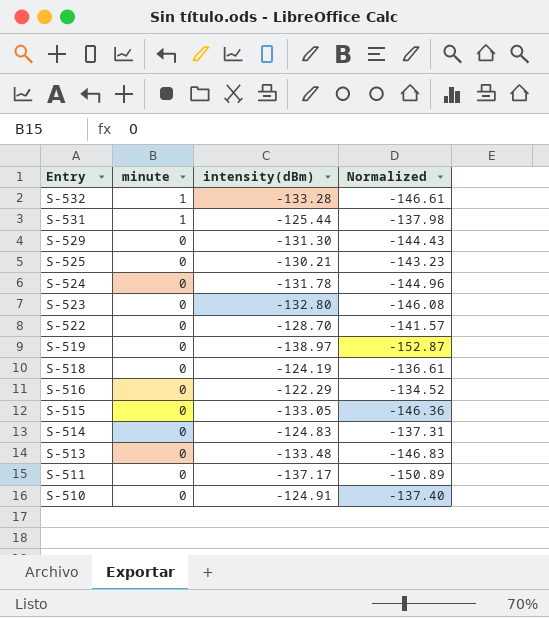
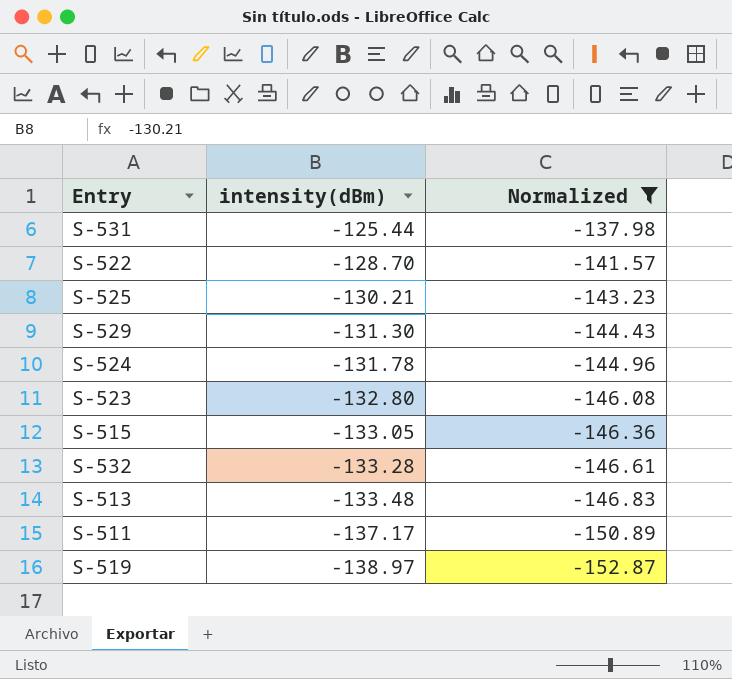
filter: none -> Normalized <= -137.98
row order: Entry descending -> intensity(dBm) descending
column minute | position: 2 -> none

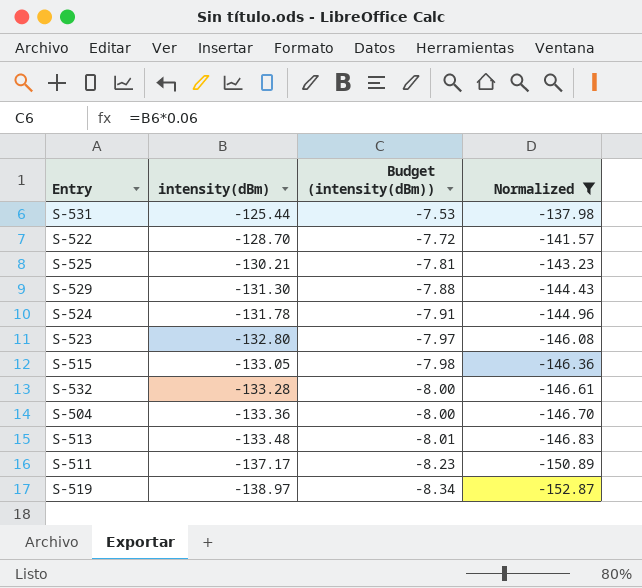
column Budget (intensity(dBm)) | formula: none -> [intensity(dBm)] * 0.06
row S-504: none -> -133.36 | -8.00 | -146.70

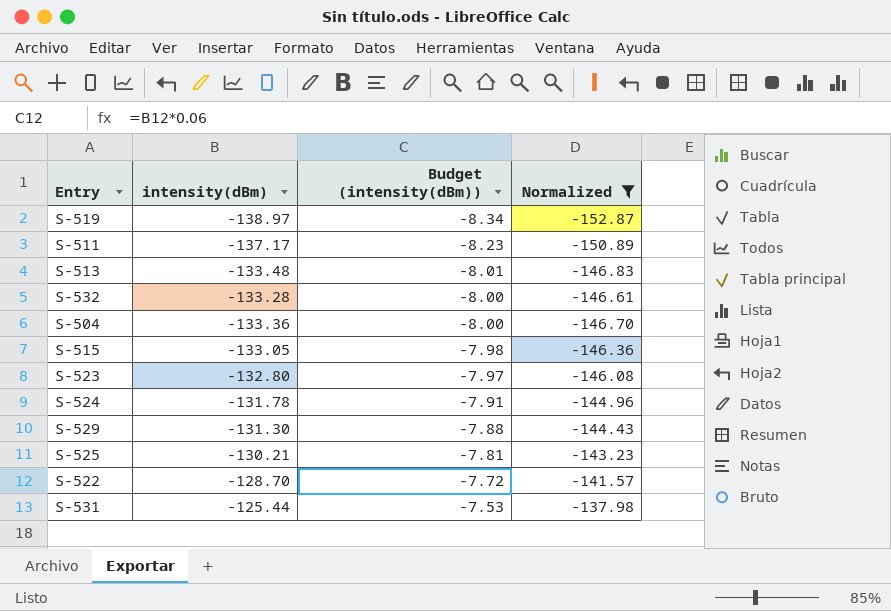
row order: intensity(dBm) descending -> Budget (intensity(dBm)) ascending

